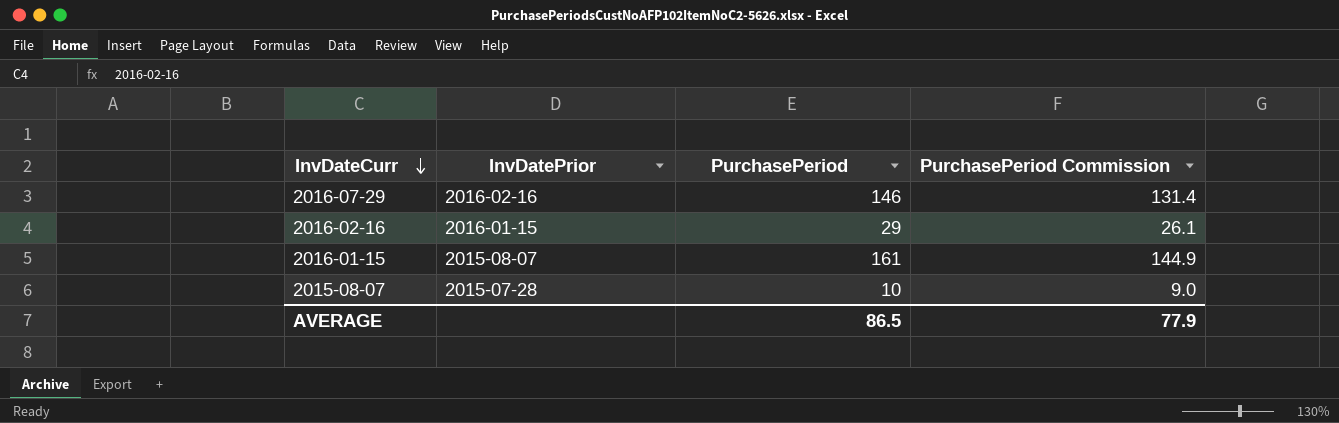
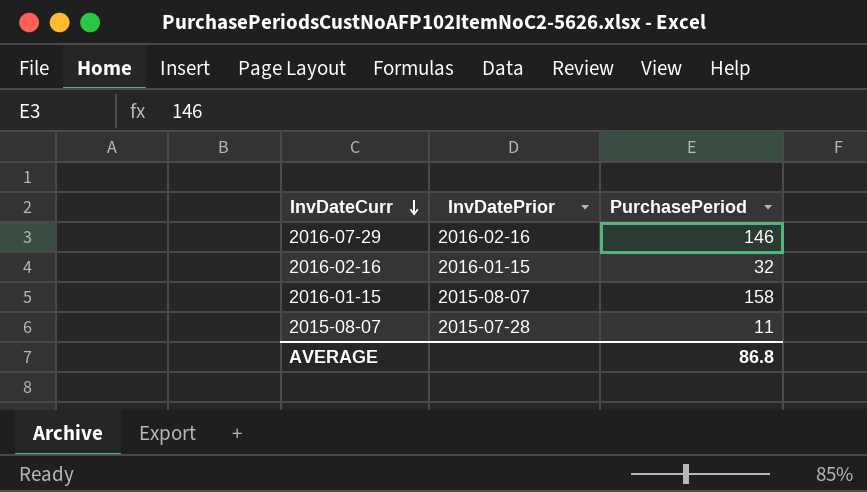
column PurchasePeriod Commission | formula: [PurchasePeriod] * 0.9 -> none
2016-02-16 | PurchasePeriod: 29 -> 32
2016-01-15 | PurchasePeriod: 161 -> 158
2015-08-07 | PurchasePeriod: 10 -> 11
AVERAGE | PurchasePeriod: 86.5 -> 86.8

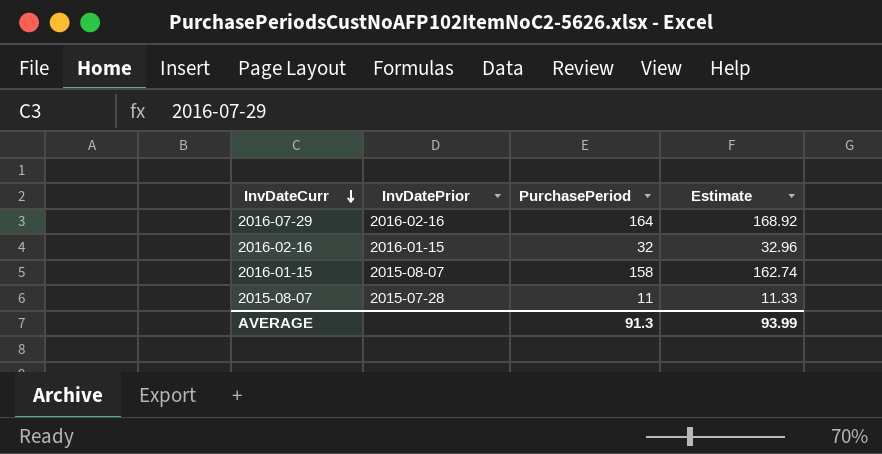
column Estimate | formula: none -> [PurchasePeriod] * 1.03
2016-07-29 | PurchasePeriod: 146 -> 164
AVERAGE | PurchasePeriod: 86.8 -> 91.3

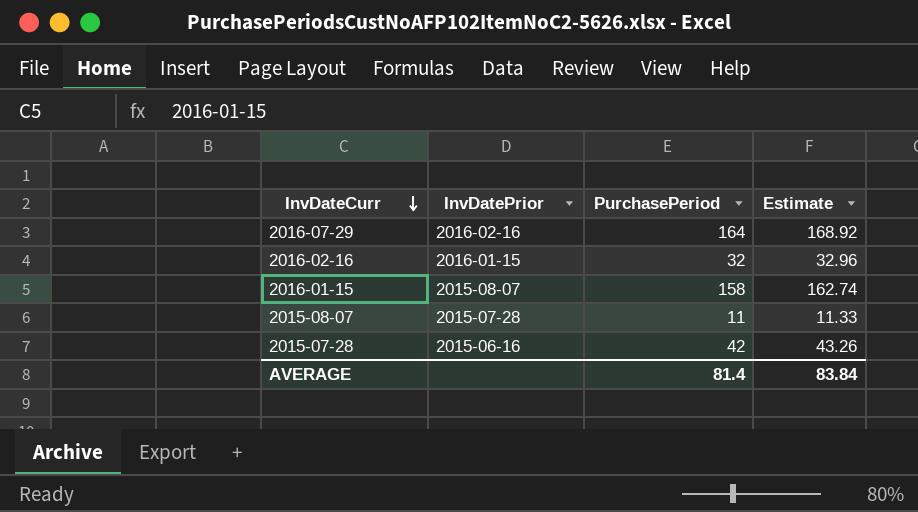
row 2015-07-28: none -> 2015-06-16 | 42 | 43.26
AVERAGE | PurchasePeriod: 91.3 -> 81.4
AVERAGE | Estimate: 93.99 -> 83.84

